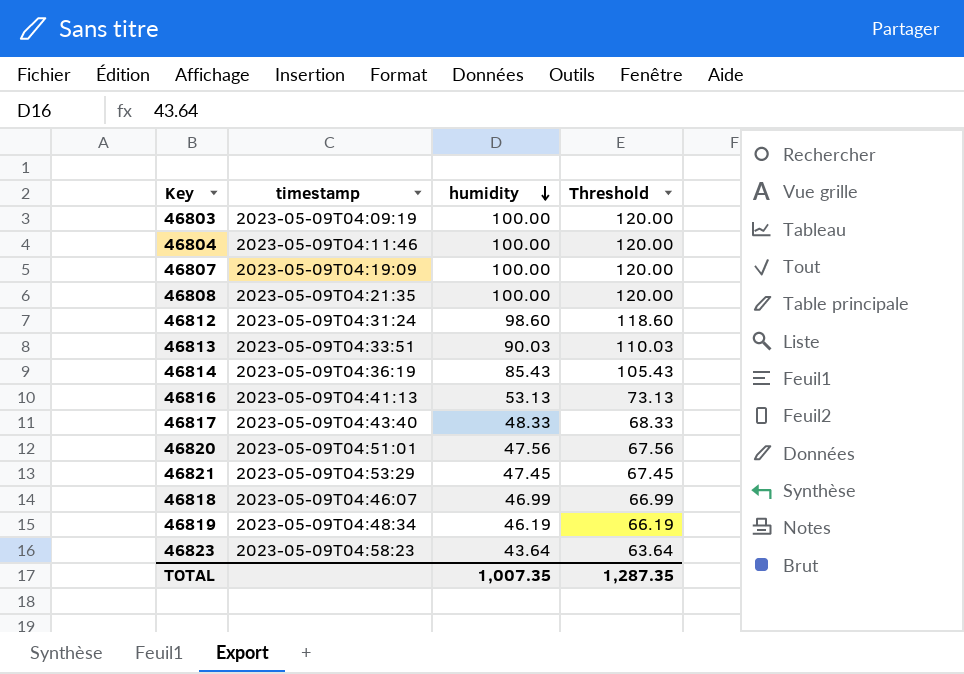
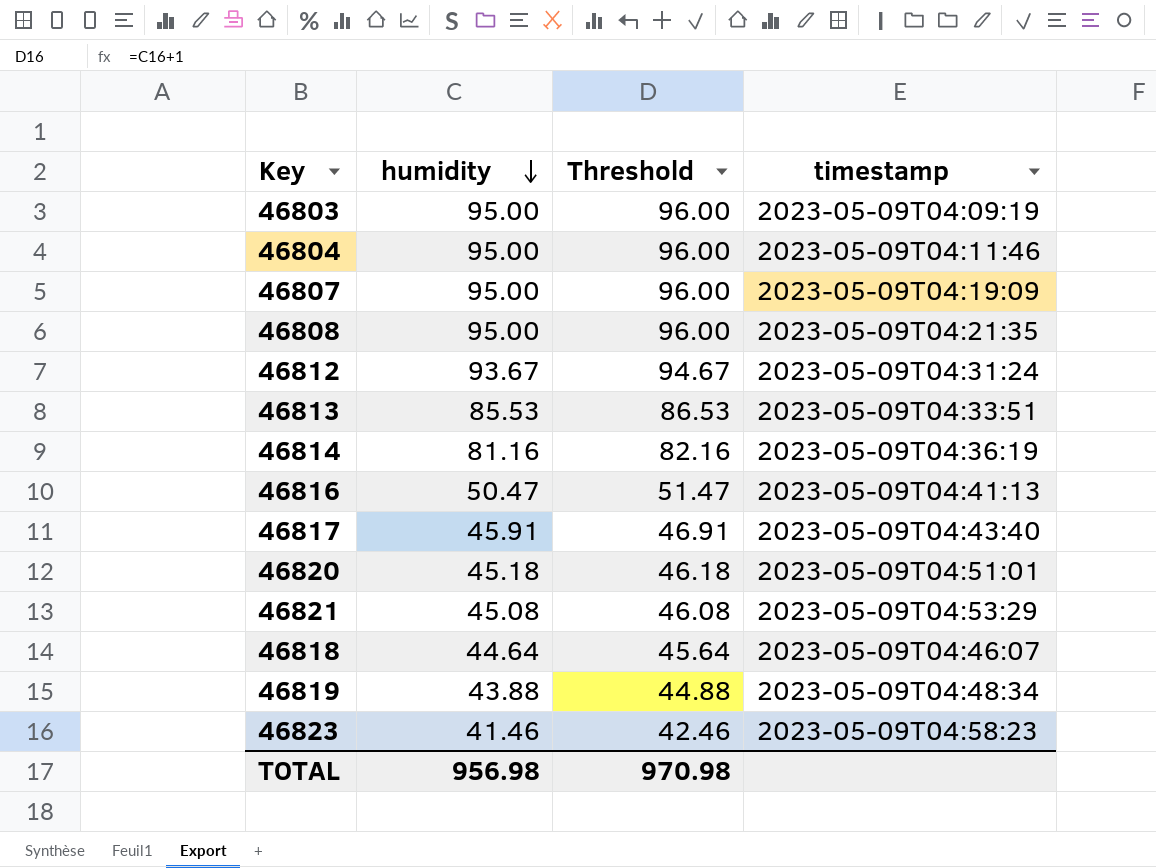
column Threshold | formula: [humidity] + 20 -> [humidity] + 1
column timestamp | position: 2 -> 4
46803 | humidity: 100.00 -> 95.00
46804 | humidity: 100.00 -> 95.00
46807 | humidity: 100.00 -> 95.00
46808 | humidity: 100.00 -> 95.00
46812 | humidity: 98.60 -> 93.67
46813 | humidity: 90.03 -> 85.53
46814 | humidity: 85.43 -> 81.16
46816 | humidity: 53.13 -> 50.47
46817 | humidity: 48.33 -> 45.91
46820 | humidity: 47.56 -> 45.18
46821 | humidity: 47.45 -> 45.08
46818 | humidity: 46.99 -> 44.64
46819 | humidity: 46.19 -> 43.88
46823 | humidity: 43.64 -> 41.46
TOTAL | humidity: 1,007.35 -> 956.98
TOTAL | Threshold: 1,287.35 -> 970.98

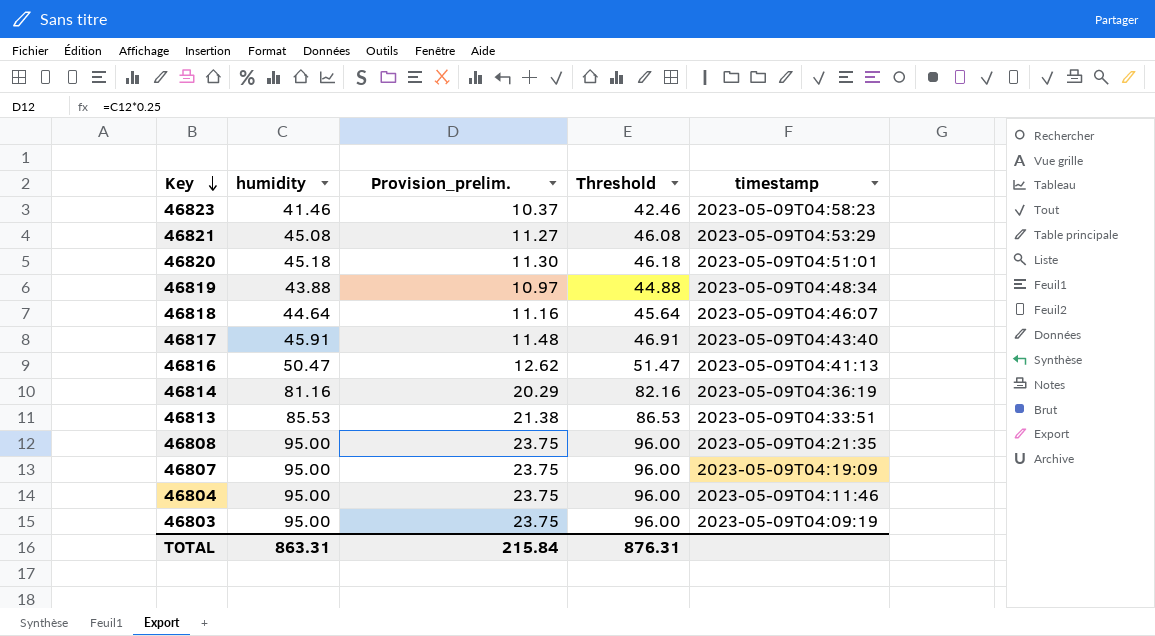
row order: humidity descending -> Key descending
column Provision_prelim. | formula: none -> [humidity] * 0.25
row 46812: 93.67 | 94.67 | 2023-05-09T04:31:24 -> none
TOTAL | humidity: 956.98 -> 863.31
TOTAL | Threshold: 970.98 -> 876.31

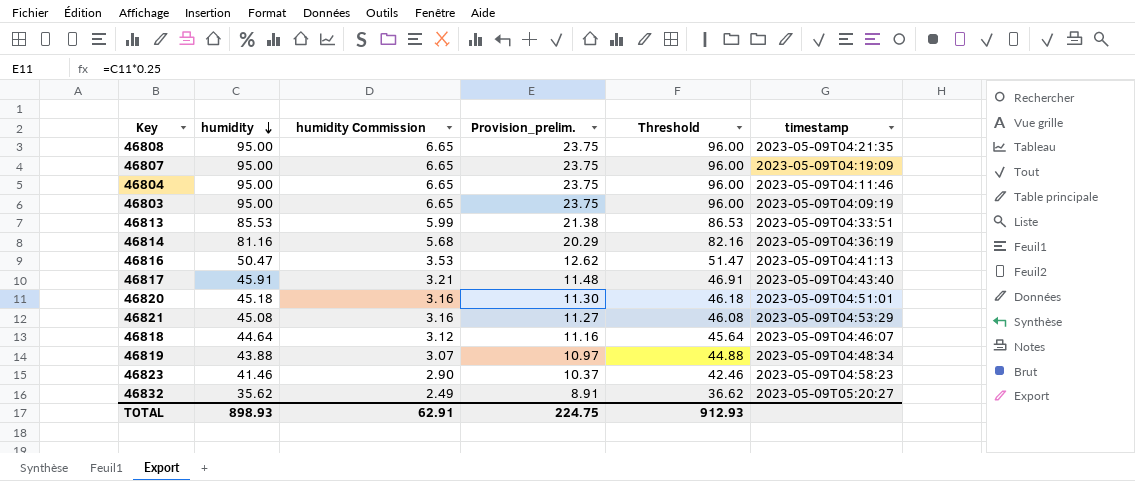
row order: Key descending -> humidity descending
column humidity Commission | formula: none -> [humidity] * 0.07
row 46832: none -> 35.62 | 2.49 | 8.91 | 36.62 | 2023-05-09T05:20:27
TOTAL | humidity: 863.31 -> 898.93
TOTAL | Provision_prelim.: 215.84 -> 224.75
TOTAL | Threshold: 876.31 -> 912.93

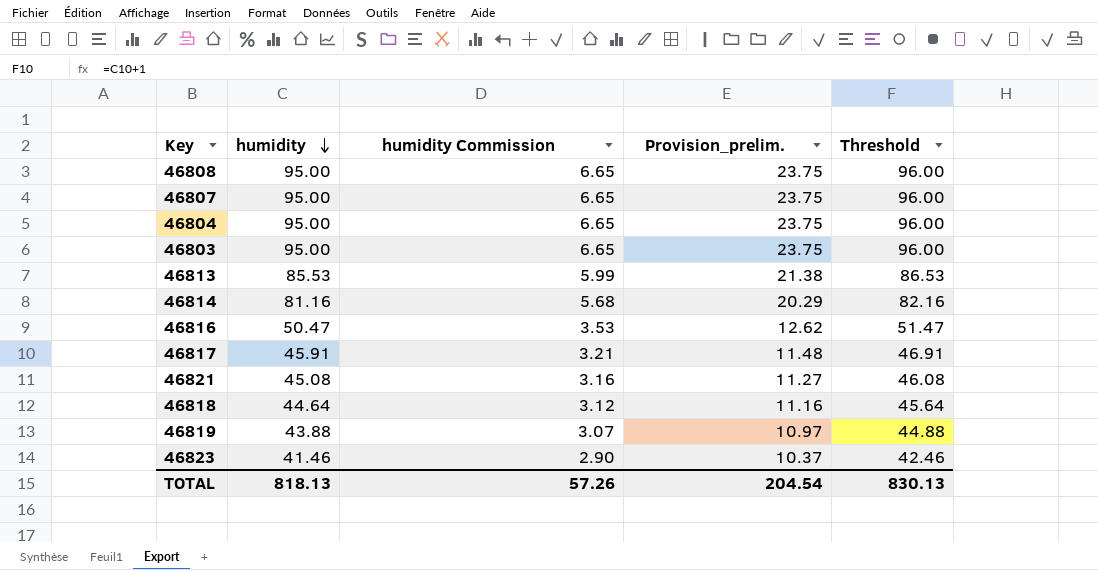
column timestamp | position: 6 -> none
row 46820: 45.18 | 3.16 | 11.30 | 46.18 | 2023-05-09T04:51:01 -> none
row 46832: 35.62 | 2.49 | 8.91 | 36.62 | 2023-05-09T05:20:27 -> none
TOTAL | humidity: 898.93 -> 818.13
TOTAL | humidity Commission: 62.91 -> 57.26
TOTAL | Provision_prelim.: 224.75 -> 204.54
TOTAL | Threshold: 912.93 -> 830.13

